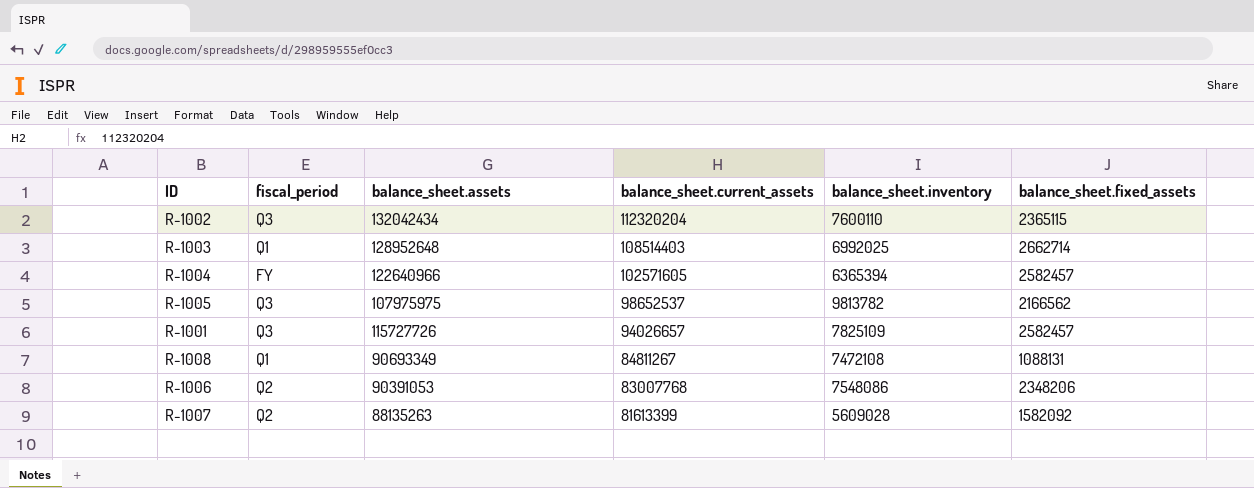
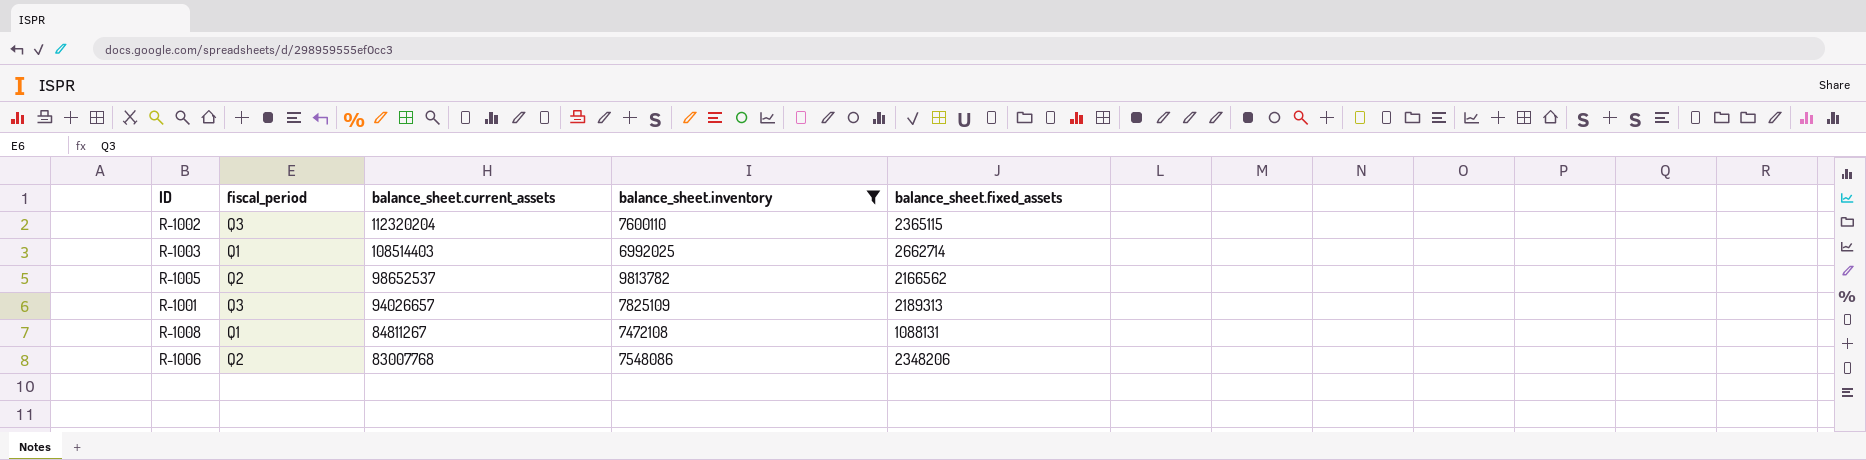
filter: none -> balance_sheet.inventory >= 6992025
column balance_sheet.assets | position: 3 -> none
R-1005 | fiscal_period: Q3 -> Q2
R-1001 | balance_sheet.fixed_assets: 2582457 -> 2189313

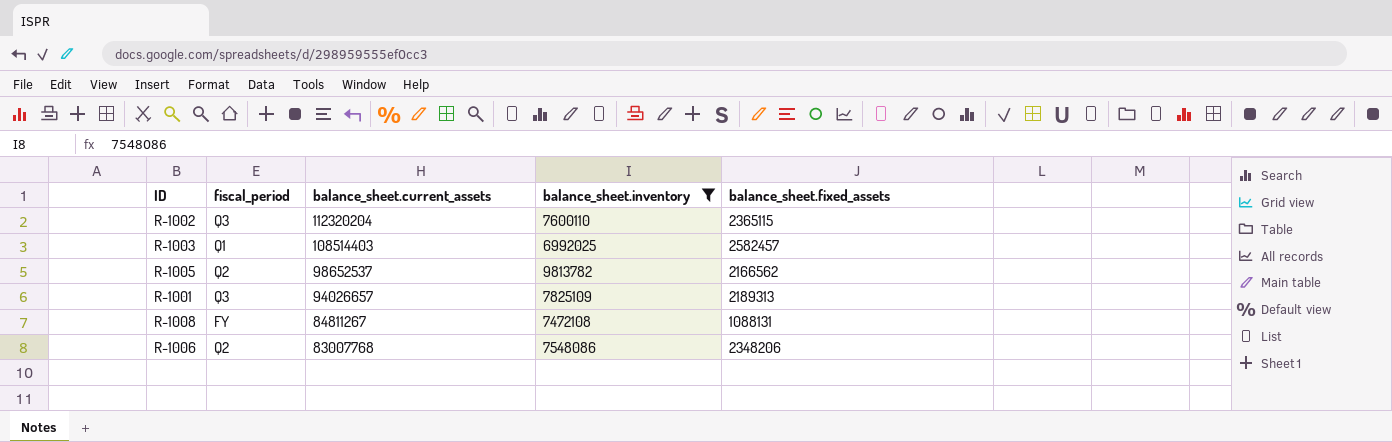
R-1003 | balance_sheet.fixed_assets: 2662714 -> 2582457
R-1008 | fiscal_period: Q1 -> FY

